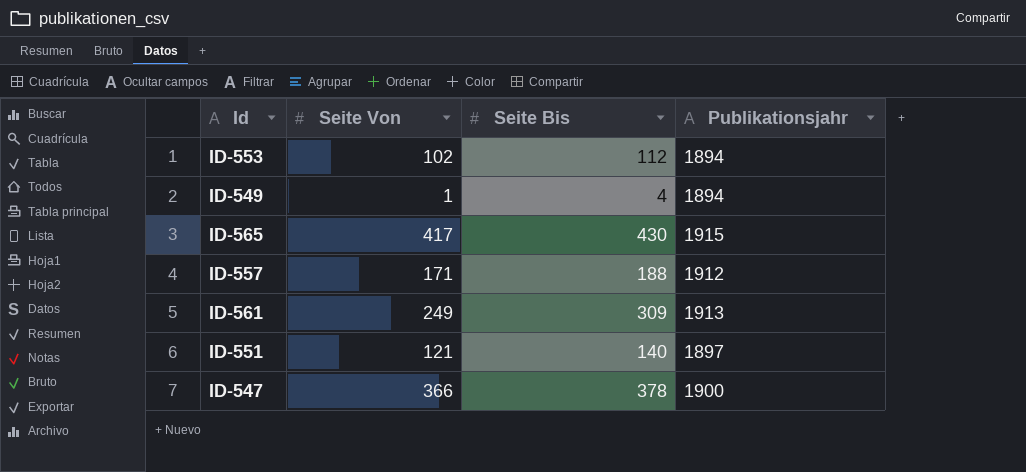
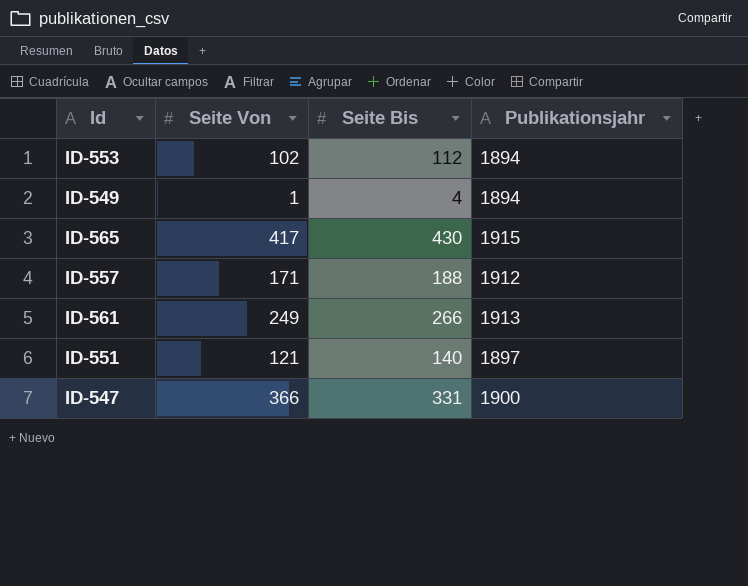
ID-561 | Seite Bis: 309 -> 266
ID-547 | Seite Bis: 378 -> 331

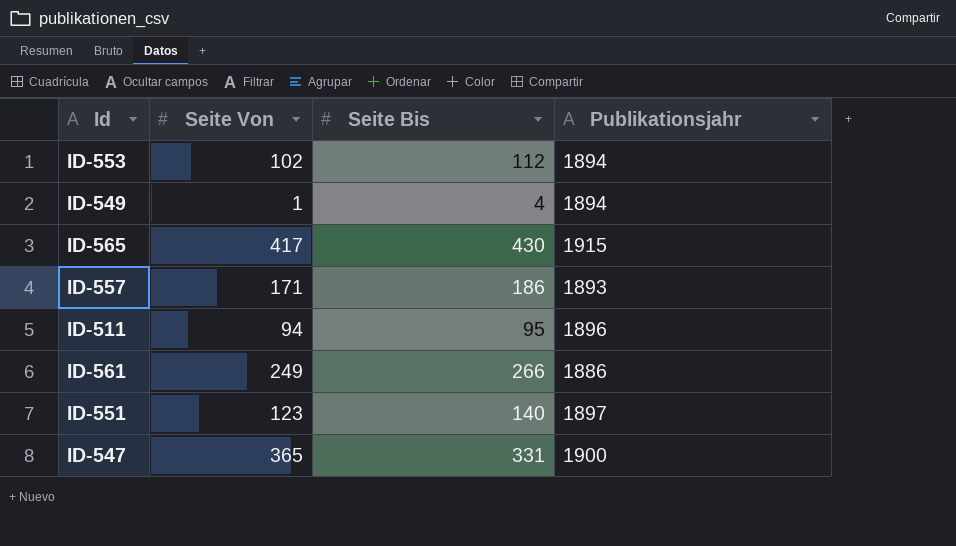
ID-557 | Seite Bis: 188 -> 186
ID-557 | Publikationsjahr: 1912 -> 1893
row ID-511: none -> 94 | 95 | 1896
ID-561 | Publikationsjahr: 1913 -> 1886
ID-551 | Seite Von: 121 -> 123
ID-547 | Seite Von: 366 -> 365

